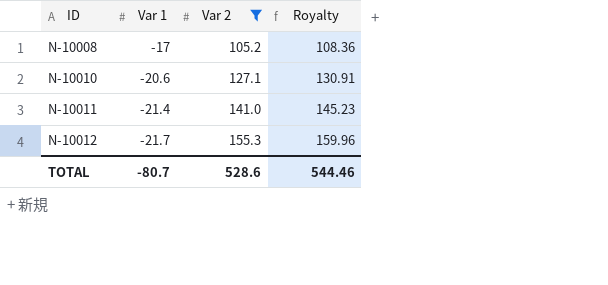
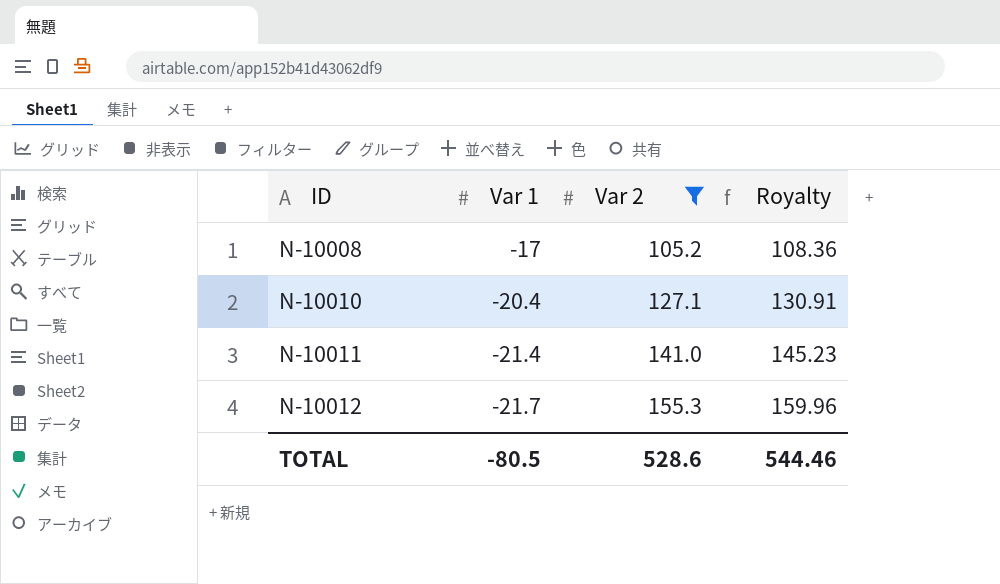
N-10010 | Var 1: -20.6 -> -20.4
TOTAL | Var 1: -80.7 -> -80.5

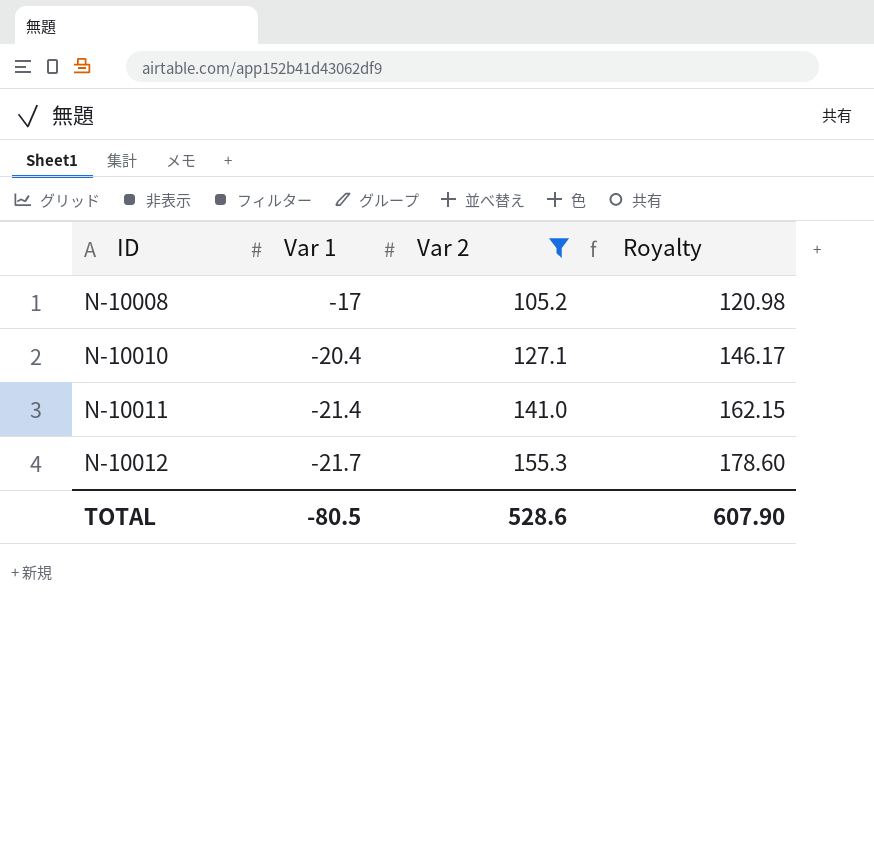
column Royalty | formula: [Var 2] * 1.03 -> [Var 2] * 1.15
TOTAL | Royalty: 544.46 -> 607.90

